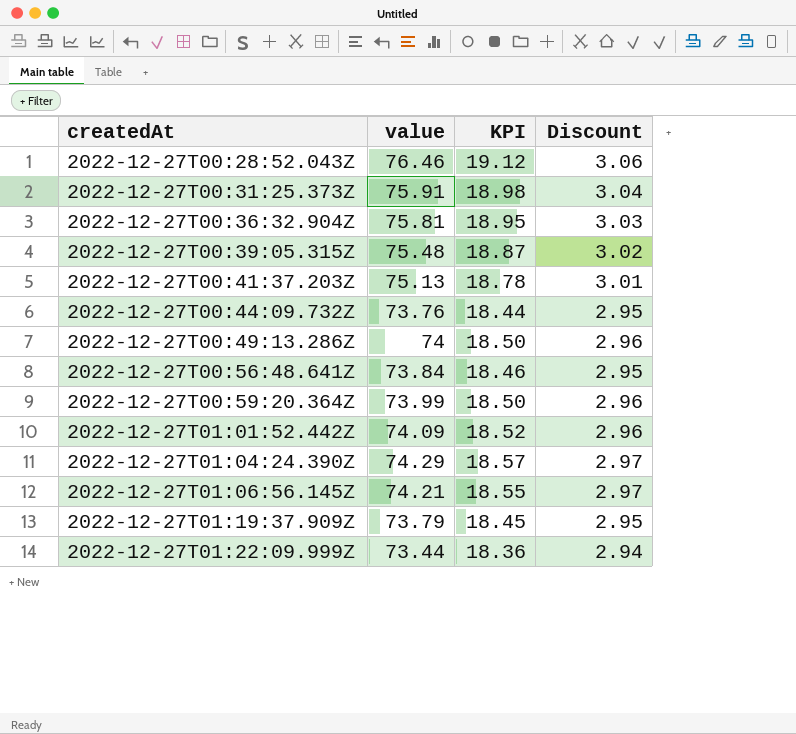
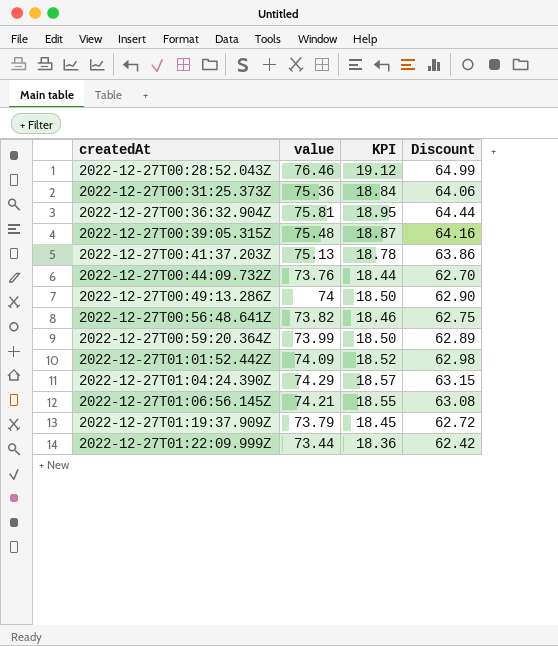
column Discount | formula: [value] * 0.04 -> [value] * 0.85
2022-12-27T00:31:25.373Z | value: 75.91 -> 75.36
2022-12-27T00:31:25.373Z | KPI: 18.98 -> 18.84
2022-12-27T00:56:48.641Z | value: 73.84 -> 73.82

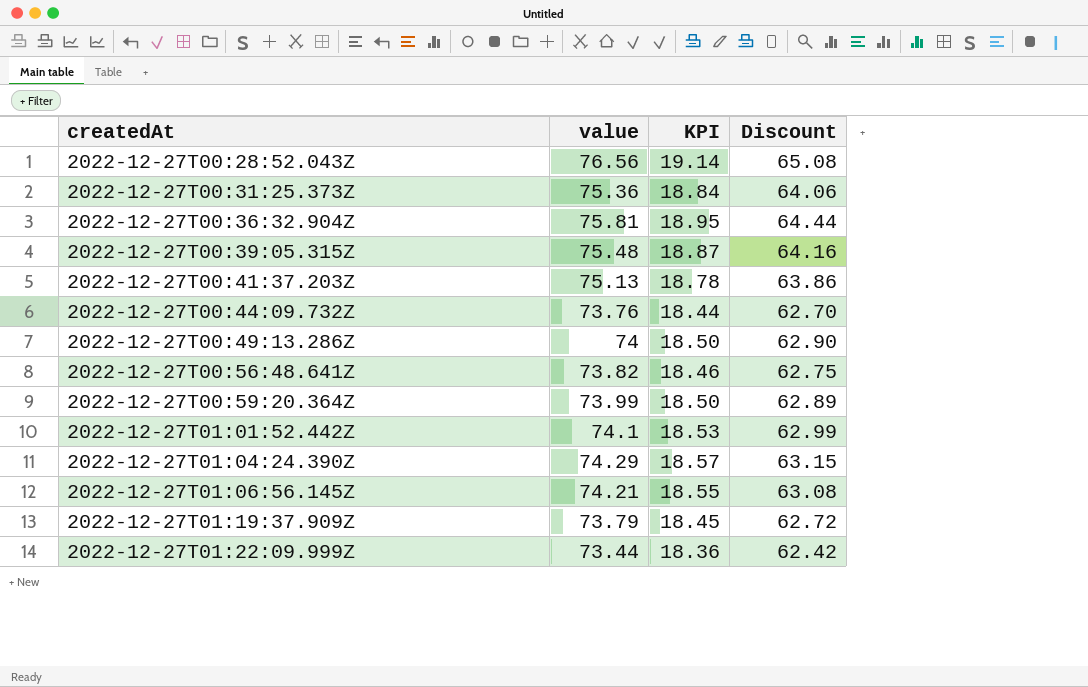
2022-12-27T00:28:52.043Z | value: 76.46 -> 76.56
2022-12-27T00:28:52.043Z | KPI: 19.12 -> 19.14
2022-12-27T00:28:52.043Z | Discount: 64.99 -> 65.08
2022-12-27T01:01:52.442Z | value: 74.09 -> 74.1
2022-12-27T01:01:52.442Z | KPI: 18.52 -> 18.53
2022-12-27T01:01:52.442Z | Discount: 62.98 -> 62.99

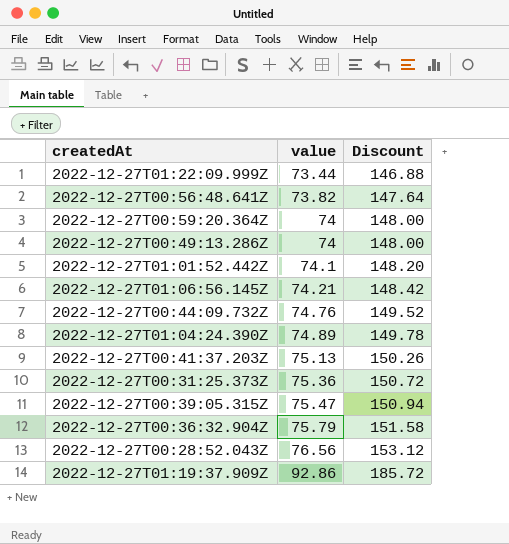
row order: createdAt ascending -> value ascending
column KPI | formula: [value] * 0.25 -> none
column Discount | formula: [value] * 0.85 -> [value] * 2
2022-12-27T00:59:20.364Z | value: 73.99 -> 74
2022-12-27T00:44:09.732Z | value: 73.76 -> 74.76
2022-12-27T01:04:24.390Z | value: 74.29 -> 74.89
2022-12-27T00:39:05.315Z | value: 75.48 -> 75.47
2022-12-27T00:36:32.904Z | value: 75.81 -> 75.79
2022-12-27T01:19:37.909Z | value: 73.79 -> 92.86

